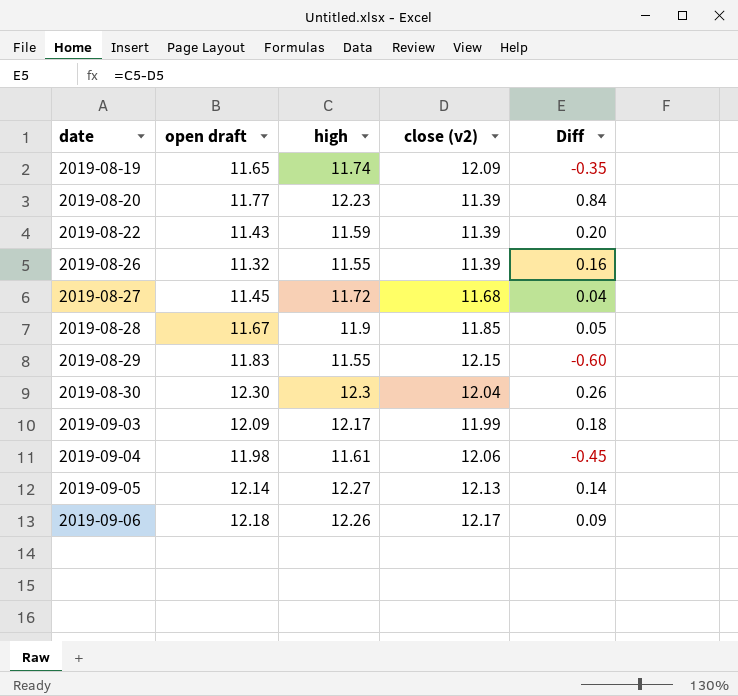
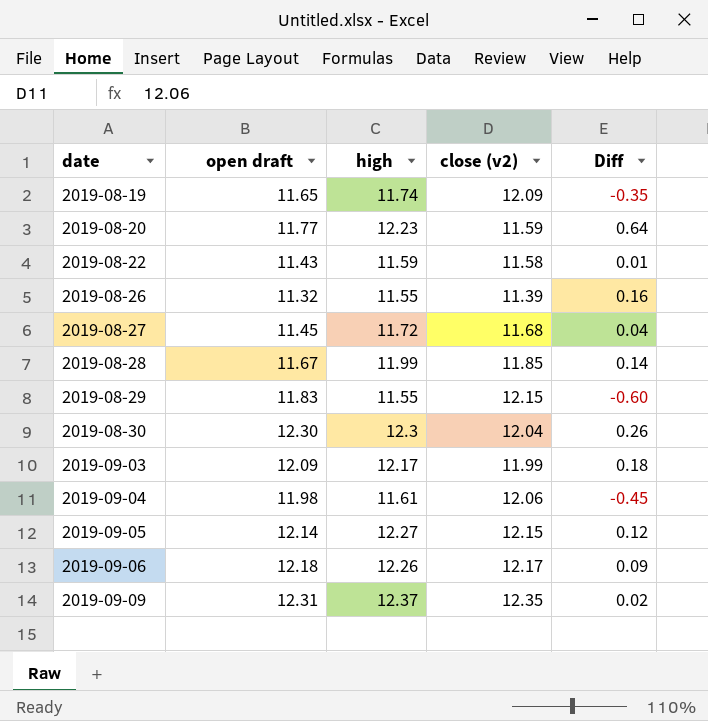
2019-08-20 | close (v2): 11.39 -> 11.59
2019-08-20 | Diff: 0.84 -> 0.64
2019-08-22 | close (v2): 11.39 -> 11.58
2019-08-22 | Diff: 0.20 -> 0.01
2019-08-28 | high: 11.9 -> 11.99
2019-08-28 | Diff: 0.05 -> 0.14
2019-09-05 | close (v2): 12.13 -> 12.15
2019-09-05 | Diff: 0.14 -> 0.12
row 2019-09-09: none -> 12.31 | 12.37 | 12.35 | 0.02

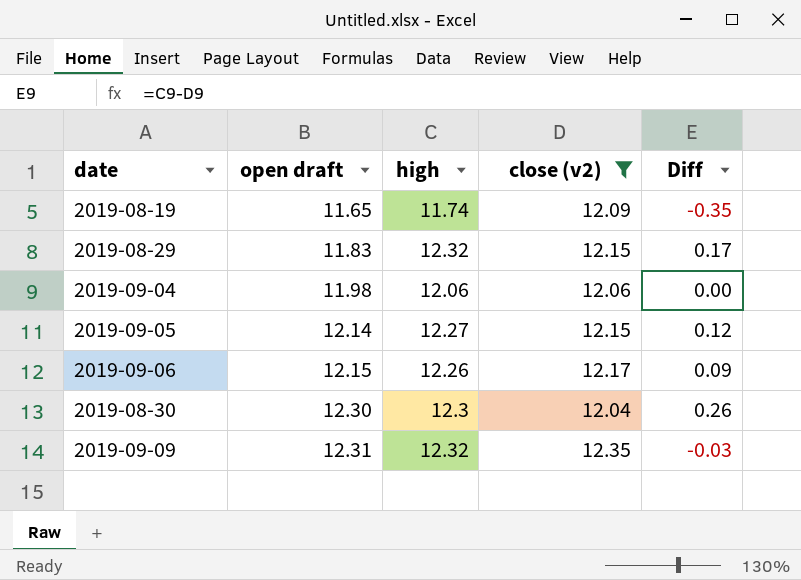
filter: none -> close (v2) >= 12.04
row order: date ascending -> open draft ascending
2019-08-29 | high: 11.55 -> 12.32
2019-08-29 | Diff: -0.60 -> 0.17
2019-09-04 | high: 11.61 -> 12.06
2019-09-04 | Diff: -0.45 -> 0.00
2019-09-06 | open draft: 12.18 -> 12.15
2019-09-09 | high: 12.37 -> 12.32
2019-09-09 | Diff: 0.02 -> -0.03

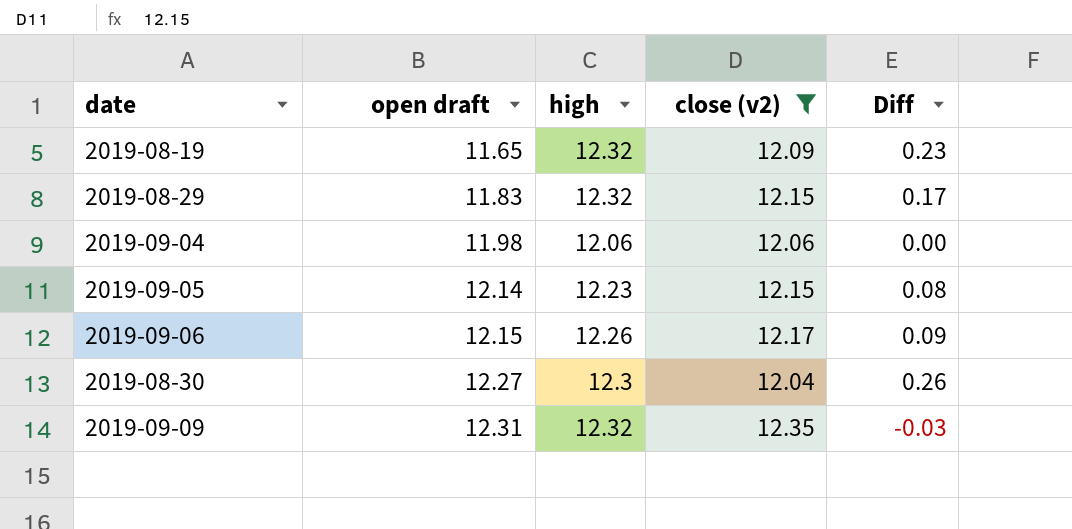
2019-08-19 | high: 11.74 -> 12.32
2019-08-19 | Diff: -0.35 -> 0.23
2019-09-05 | high: 12.27 -> 12.23
2019-09-05 | Diff: 0.12 -> 0.08
2019-08-30 | open draft: 12.30 -> 12.27

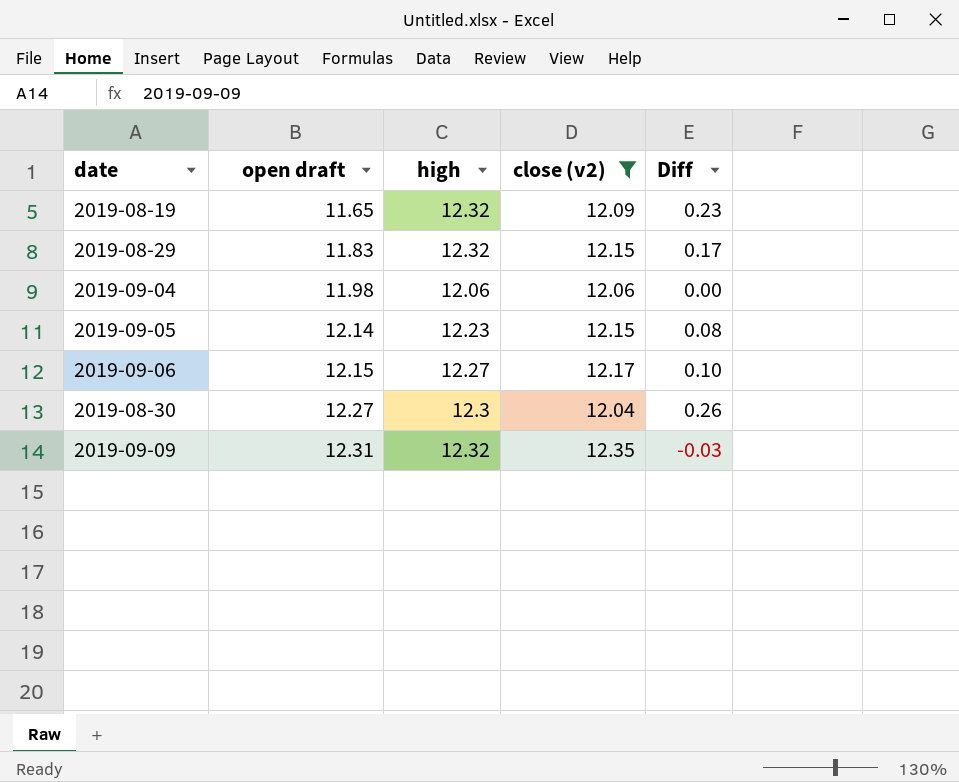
2019-09-06 | high: 12.26 -> 12.27
2019-09-06 | Diff: 0.09 -> 0.10

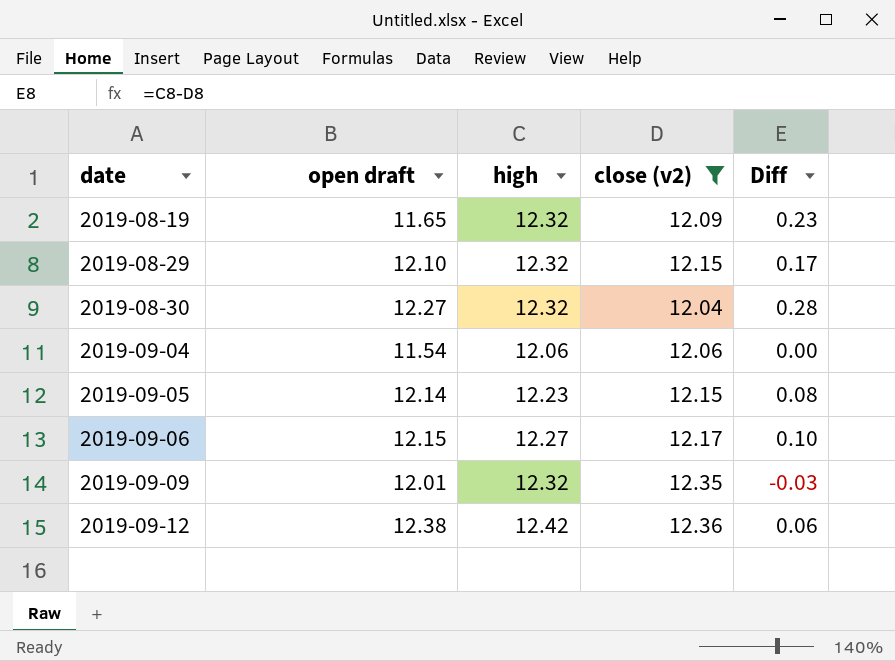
row order: open draft ascending -> date ascending
2019-08-29 | open draft: 11.83 -> 12.10
2019-08-30 | high: 12.3 -> 12.32
2019-08-30 | Diff: 0.26 -> 0.28
2019-09-04 | open draft: 11.98 -> 11.54
2019-09-09 | open draft: 12.31 -> 12.01
row 2019-09-12: none -> 12.38 | 12.42 | 12.36 | 0.06

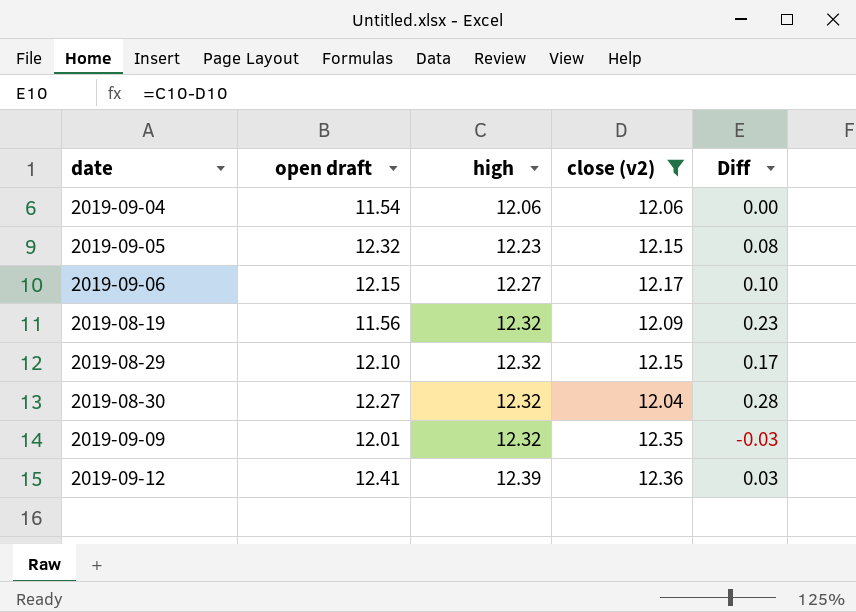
row order: date ascending -> high ascending
2019-09-05 | open draft: 12.14 -> 12.32
2019-08-19 | open draft: 11.65 -> 11.56
2019-09-12 | open draft: 12.38 -> 12.41
2019-09-12 | high: 12.42 -> 12.39
2019-09-12 | Diff: 0.06 -> 0.03

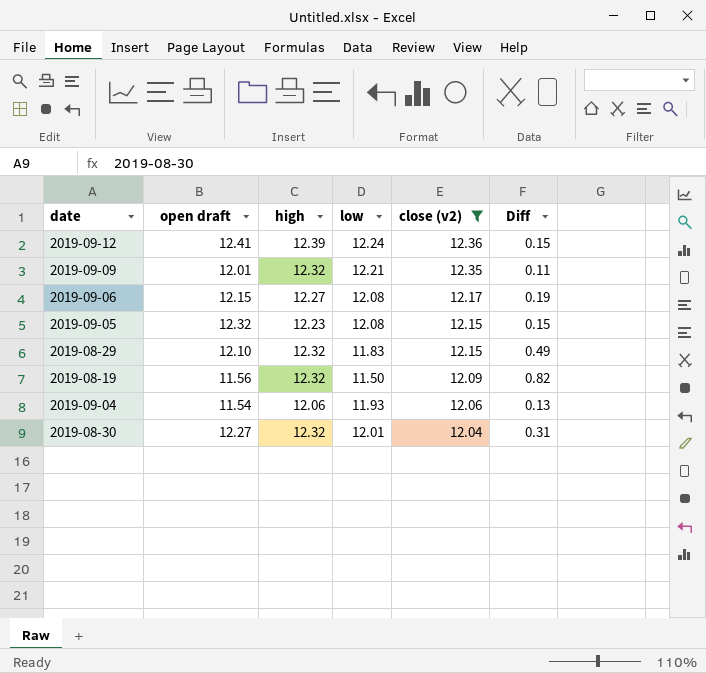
row order: high ascending -> close (v2) descending
column low | position: none -> 4
column Diff | formula: [high] - [close (v2)] -> [high] - [low]

